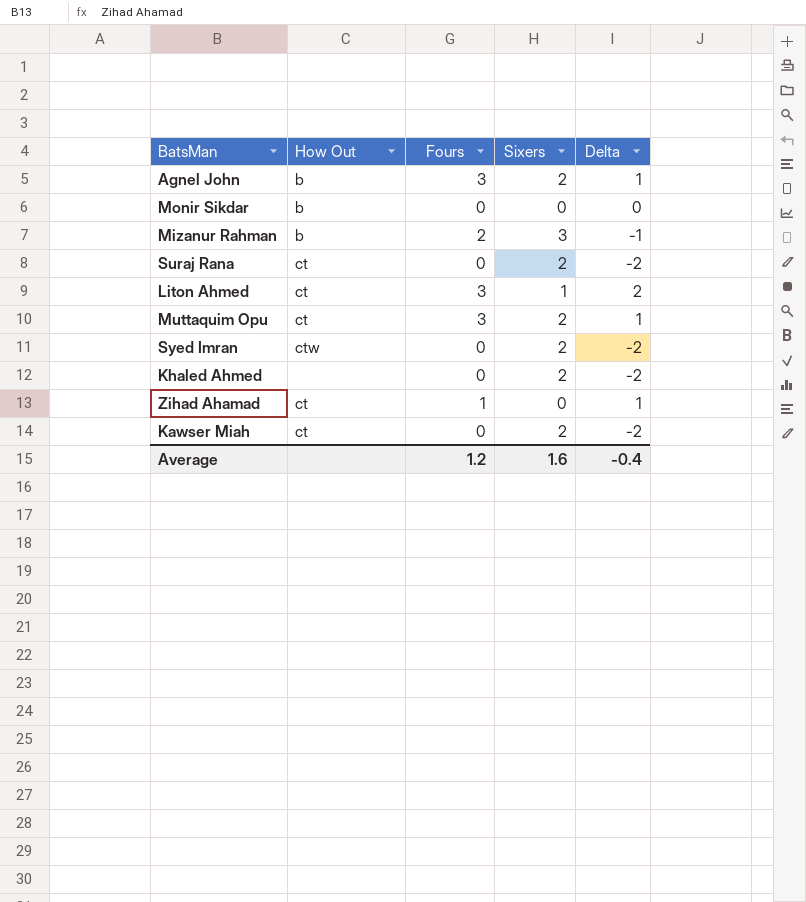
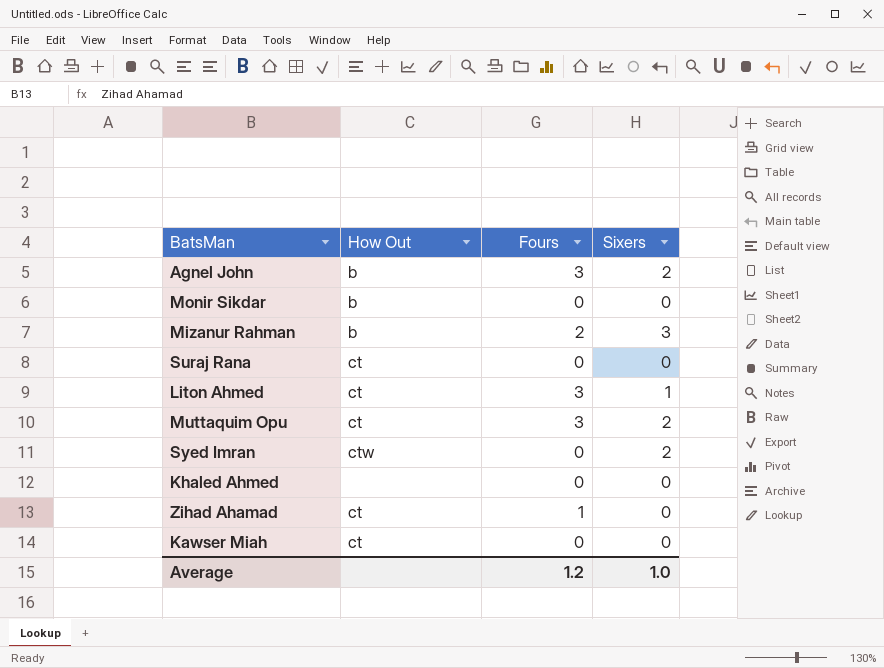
column Delta | formula: [Fours] - [Sixers] -> none
Suraj Rana | Sixers: 2 -> 0
Khaled Ahmed | Sixers: 2 -> 0
Kawser Miah | Sixers: 2 -> 0
Average | Sixers: 1.6 -> 1.0

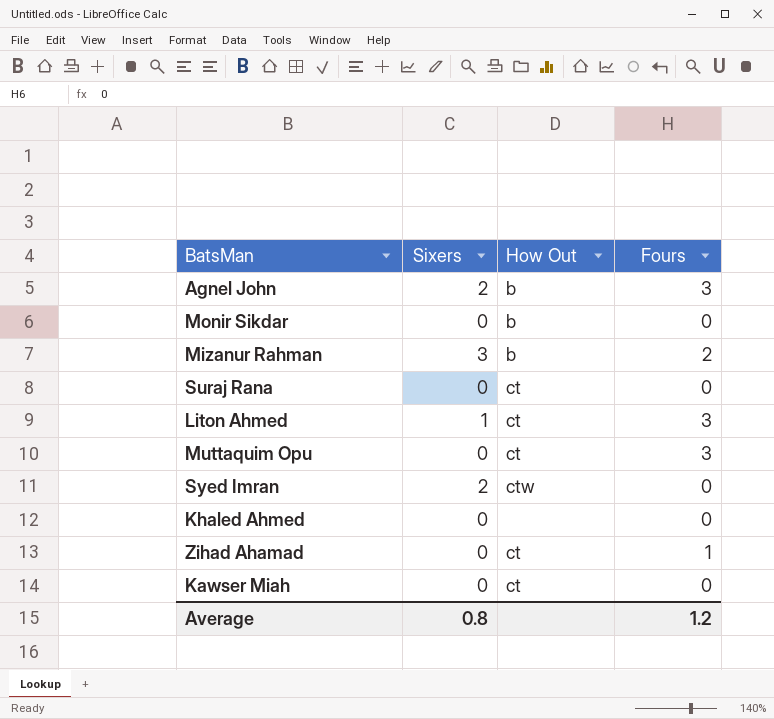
column Sixers | position: 4 -> 2
Muttaquim Opu | Sixers: 2 -> 0
Average | Sixers: 1.0 -> 0.8

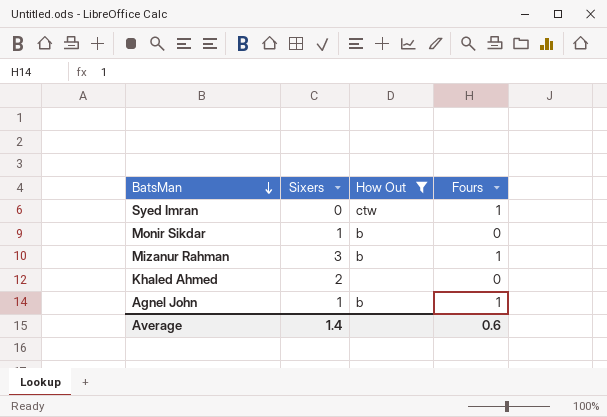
filter: none -> How Out != ct
row order: none -> BatsMan descending
Syed Imran | Sixers: 2 -> 0
Syed Imran | Fours: 0 -> 1
Monir Sikdar | Sixers: 0 -> 1
Mizanur Rahman | Fours: 2 -> 1
Khaled Ahmed | Sixers: 0 -> 2
Agnel John | Sixers: 2 -> 1
Agnel John | Fours: 3 -> 1
Average | Sixers: 0.8 -> 1.4
Average | Fours: 1.2 -> 0.6

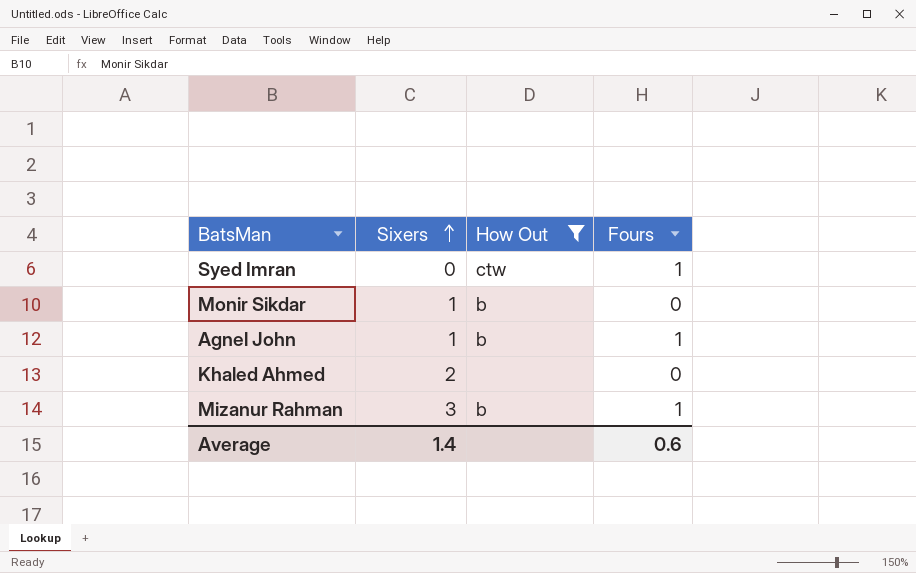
row order: BatsMan descending -> Sixers ascending

